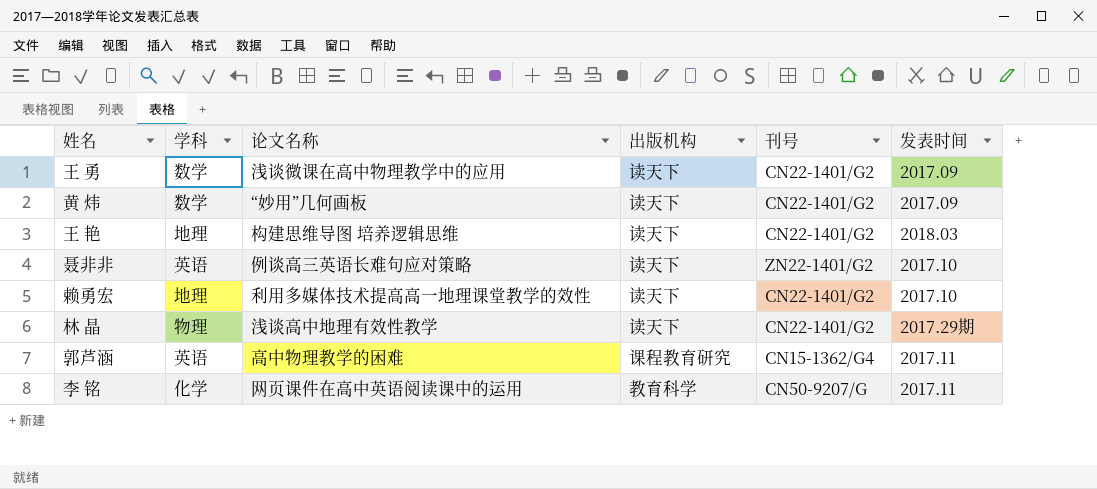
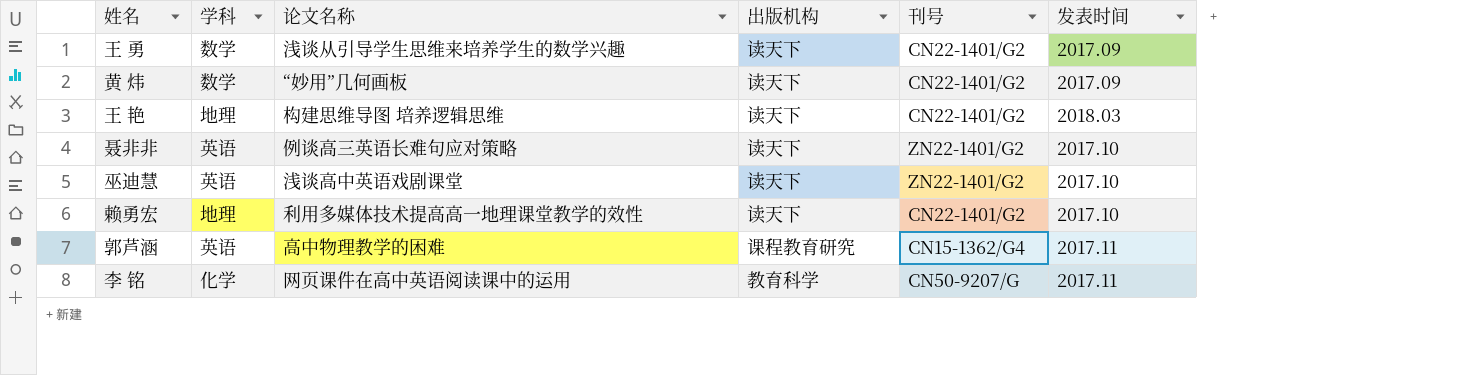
row 林 晶: 物理 | 浅谈高中地理有效性教学 | 读天下 | CN22-1401/G2 | 2017.29期 -> none
王 勇 | 论文名称: 浅谈微课在高中物理教学中的应用 -> 浅谈从引导学生思维来培养学生的数学兴趣
row 巫迪慧: none -> 英语 | 浅谈高中英语戏剧课堂 | 读天下 | ZN22-1401/G2 | 2017.10

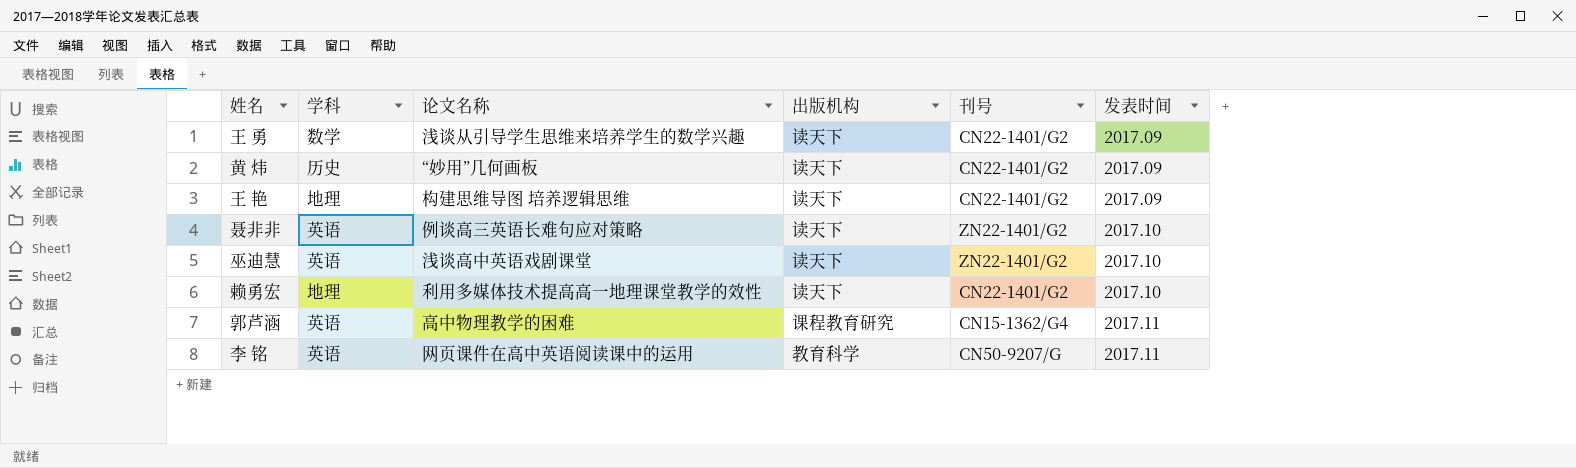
黄 炜 | 学科: 数学 -> 历史
王 艳 | 发表时间: 2018.03 -> 2017.09
李 铭 | 学科: 化学 -> 英语

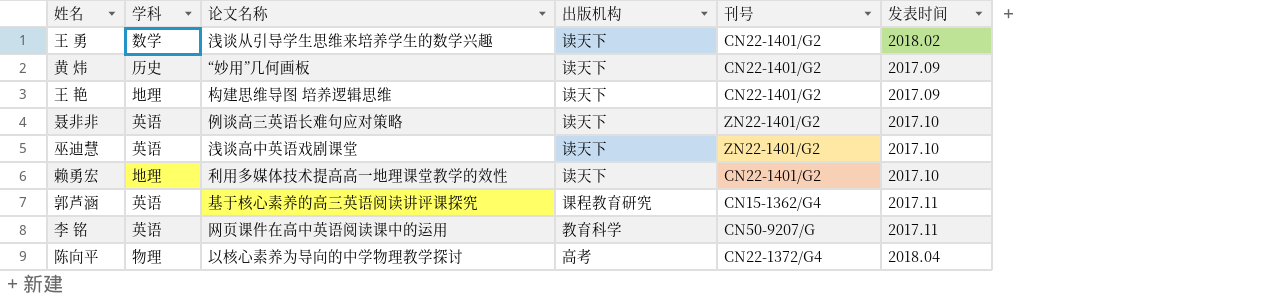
王 勇 | 发表时间: 2017.09 -> 2018.02
郭芦涵 | 论文名称: 高中物理教学的困难 -> 基于核心素养的高三英语阅读讲评课探究
row 陈向平: none -> 物理 | 以核心素养为导向的中学物理教学探讨 | 高考 | CN22-1372/G4 | 2018.04

